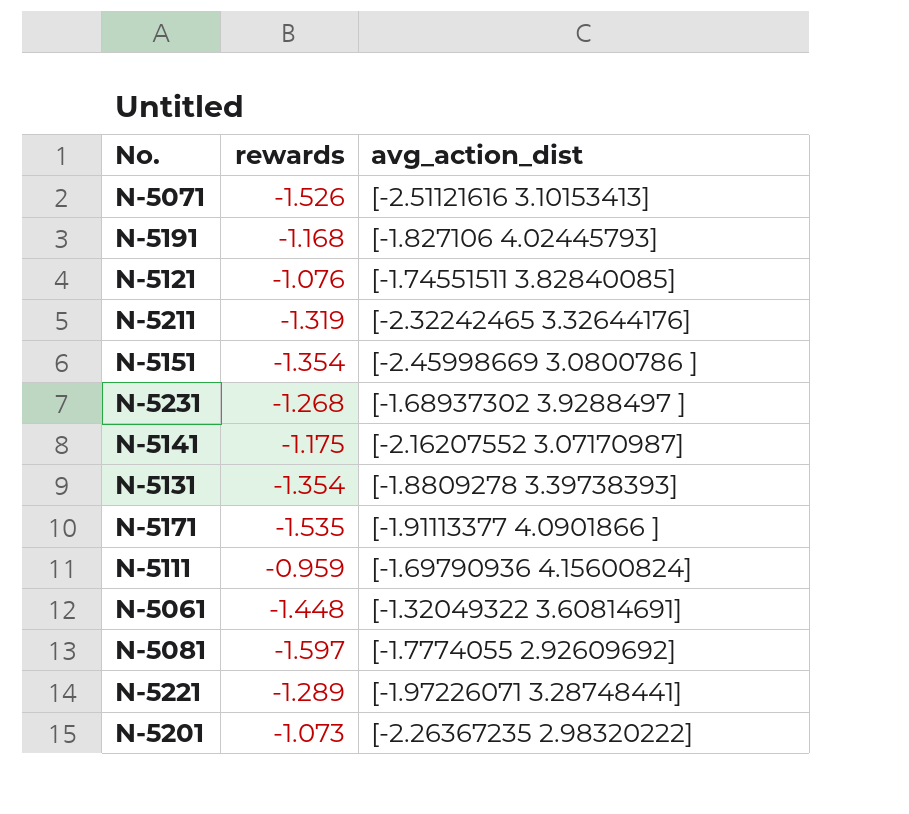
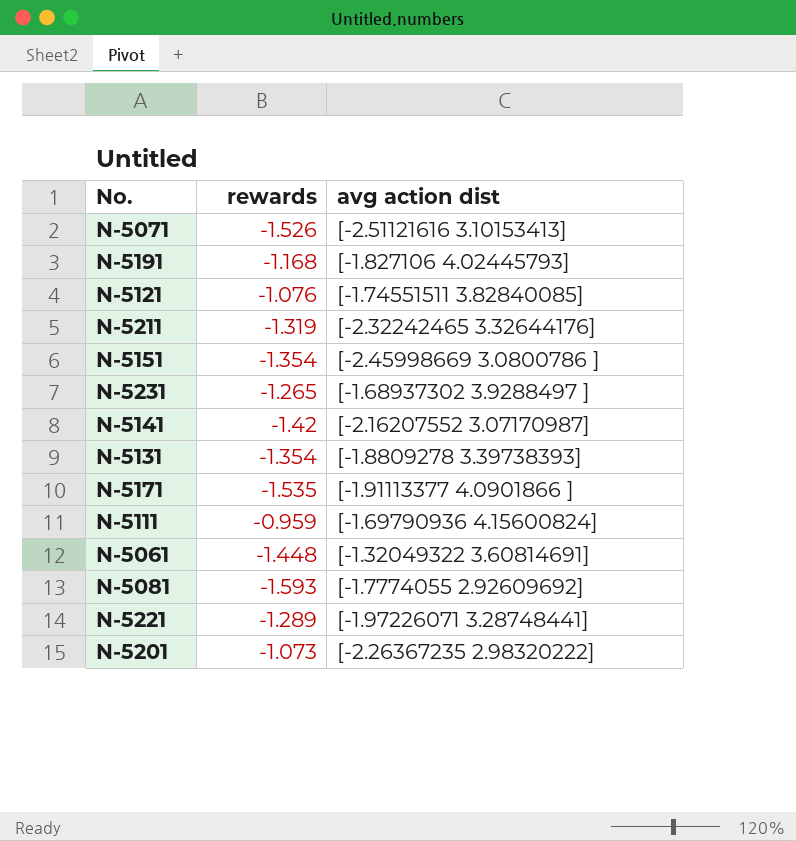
column name: avg_action_dist -> avg action dist
N-5231 | rewards: -1.268 -> -1.265
N-5141 | rewards: -1.175 -> -1.42
N-5081 | rewards: -1.597 -> -1.593

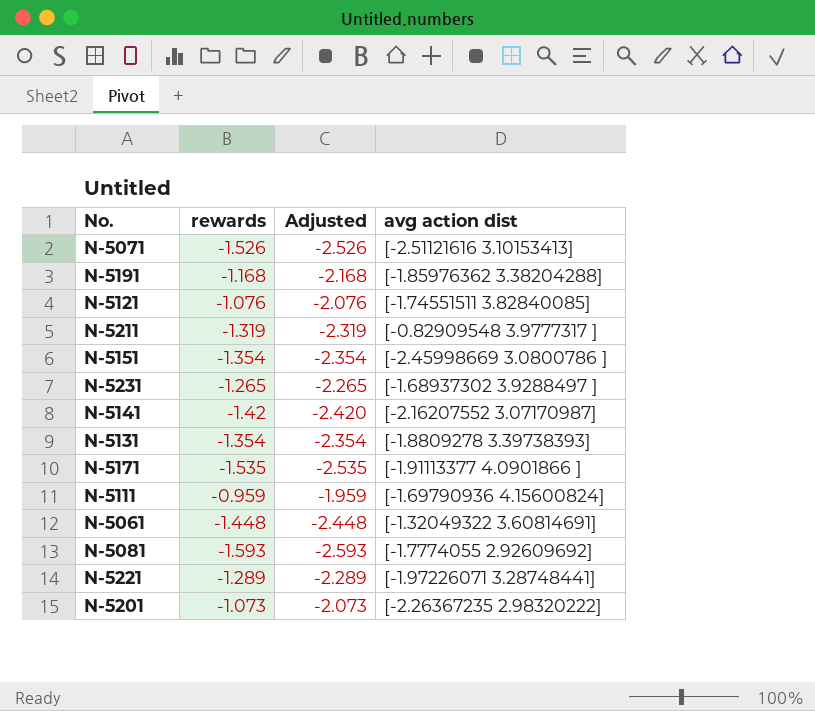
column Adjusted | formula: none -> [rewards] - 1
N-5191 | avg action dist: [-1.827106 4.02445793] -> [-1.85976362 3.38204288]
N-5211 | avg action dist: [-2.32242465 3.32644176] -> [-0.82909548 3.9777317 ]

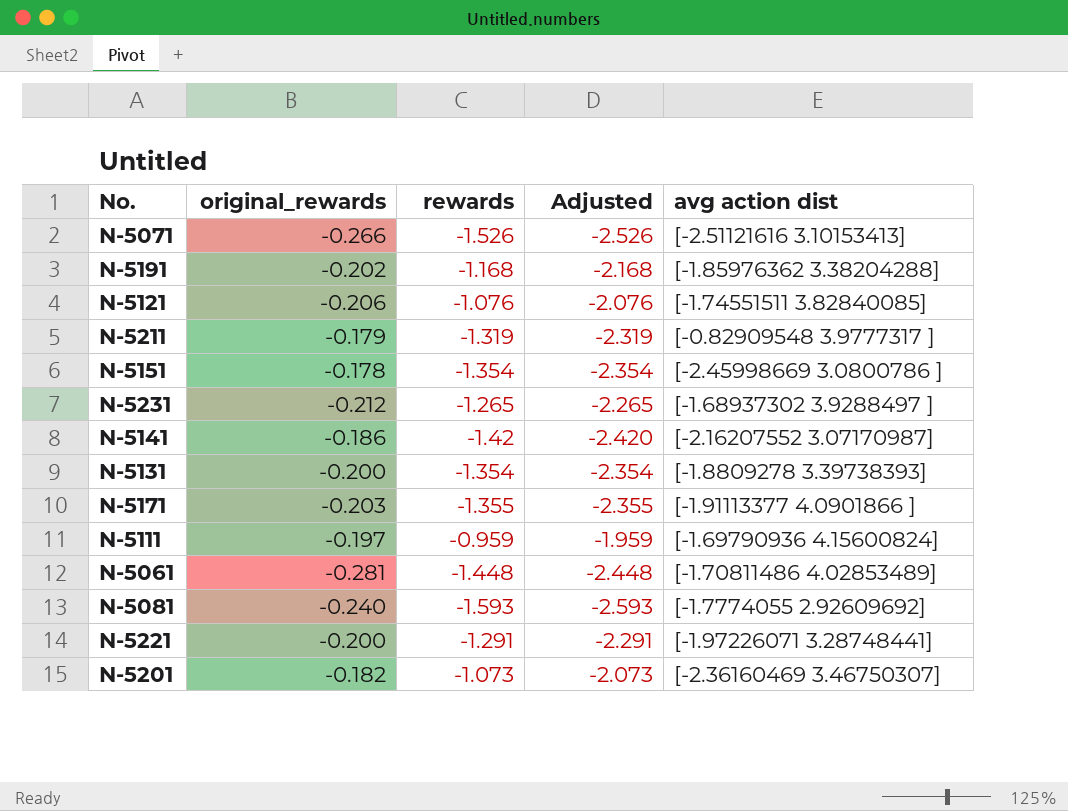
column original_rewards | position: none -> 2
N-5171 | rewards: -1.535 -> -1.355
N-5171 | Adjusted: -2.535 -> -2.355
N-5061 | avg action dist: [-1.32049322 3.60814691] -> [-1.70811486 4.02853489]
N-5221 | rewards: -1.289 -> -1.291
N-5221 | Adjusted: -2.289 -> -2.291
N-5201 | avg action dist: [-2.26367235 2.98320222] -> [-2.36160469 3.46750307]

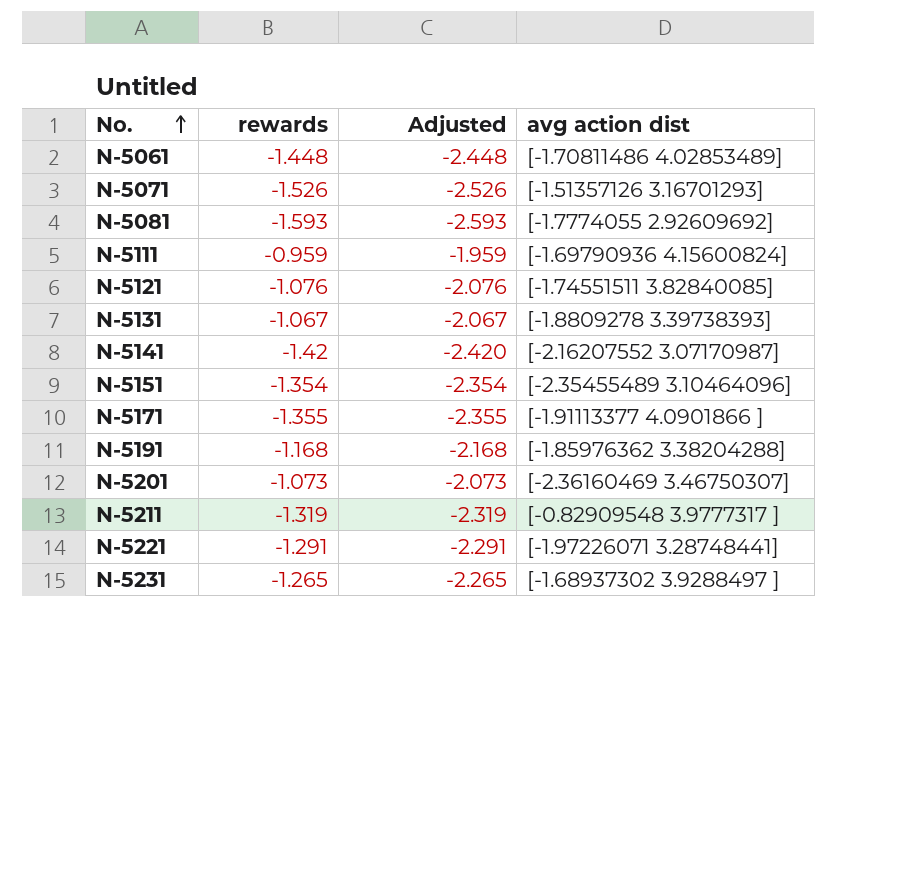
row order: none -> No. ascending
column original_rewards | position: 2 -> none
N-5071 | avg action dist: [-2.51121616 3.10153413] -> [-1.51357126 3.16701293]
N-5131 | rewards: -1.354 -> -1.067
N-5131 | Adjusted: -2.354 -> -2.067
N-5151 | avg action dist: [-2.45998669 3.0800786 ] -> [-2.35455489 3.10464096]

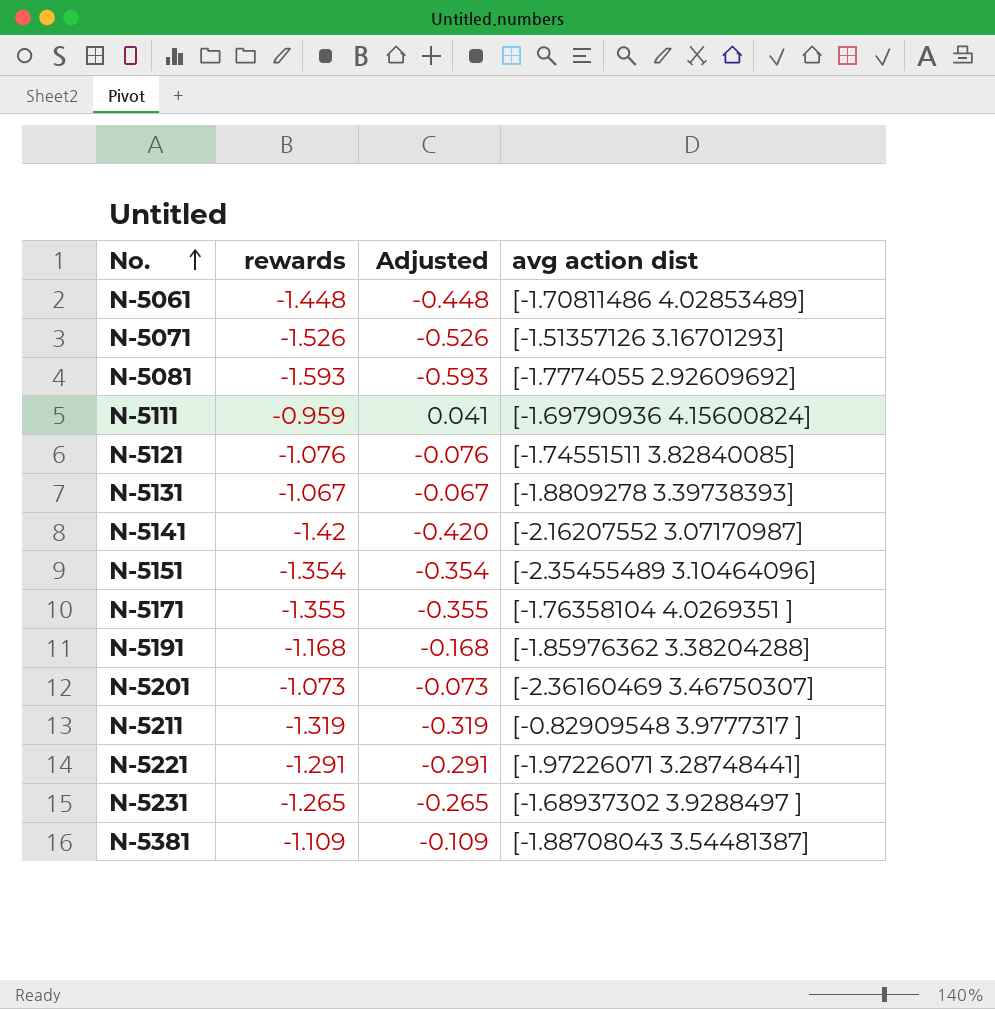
column Adjusted | formula: [rewards] - 1 -> [rewards] + 1
N-5171 | avg action dist: [-1.91113377 4.0901866 ] -> [-1.76358104 4.0269351 ]
row N-5381: none -> -1.109 | -0.109 | [-1.88708043 3.54481387]

